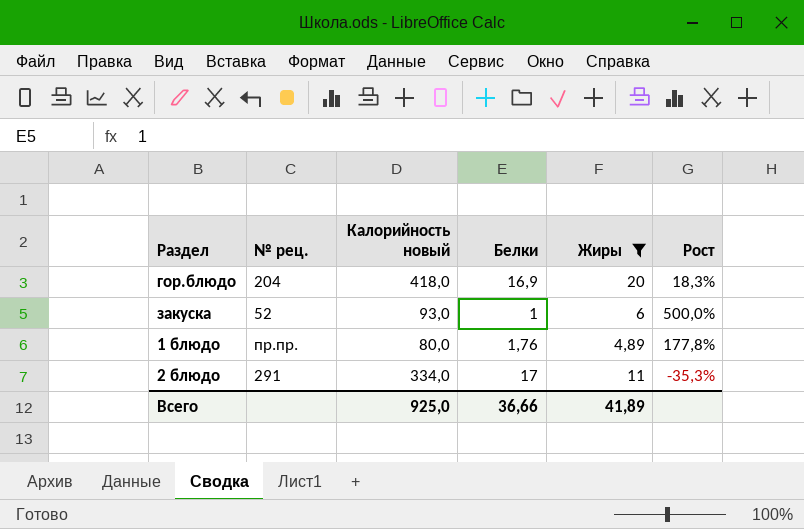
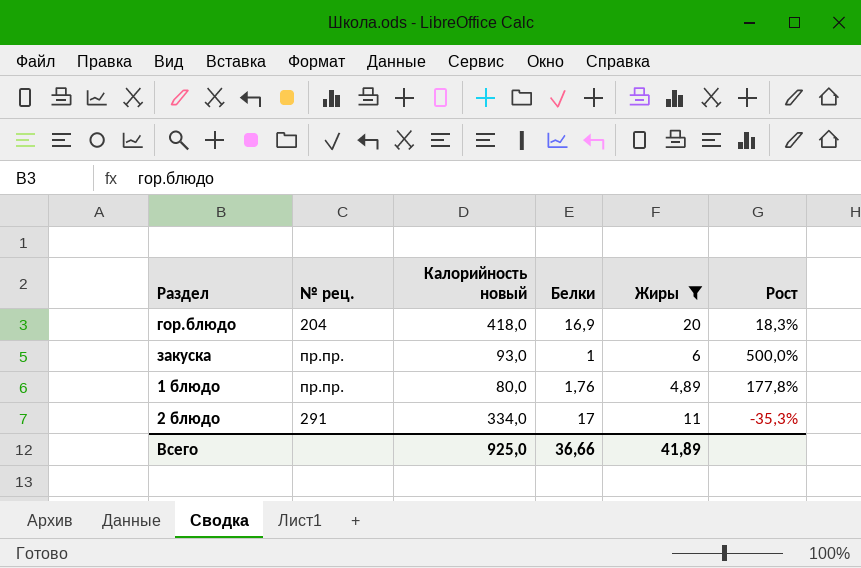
закуска | № рец.: 52 -> пр.пр.

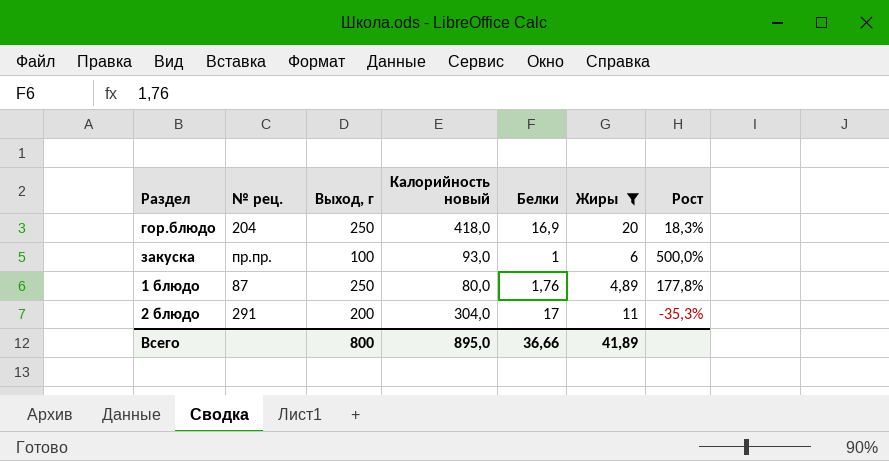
column Выход, г | position: none -> 3
1 блюдо | № рец.: пр.пр. -> 87
2 блюдо | Калорийность новый: 334,0 -> 304,0
Всего | Калорийность новый: 925,0 -> 895,0

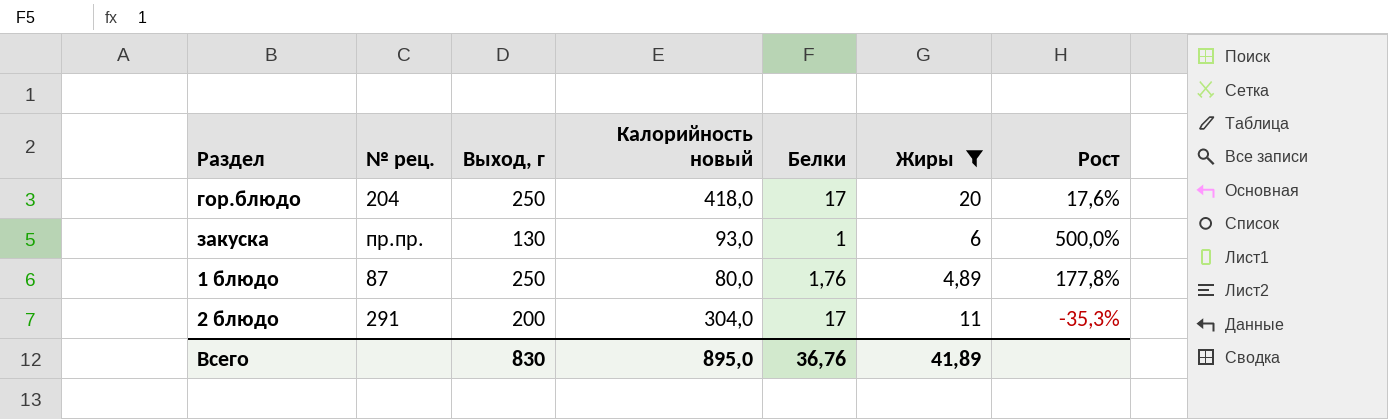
гор.блюдо | Белки: 16,9 -> 17
гор.блюдо | Рост: 18,3% -> 17,6%
закуска | Выход, г: 100 -> 130
Всего | Выход, г: 800 -> 830
Всего | Белки: 36,66 -> 36,76

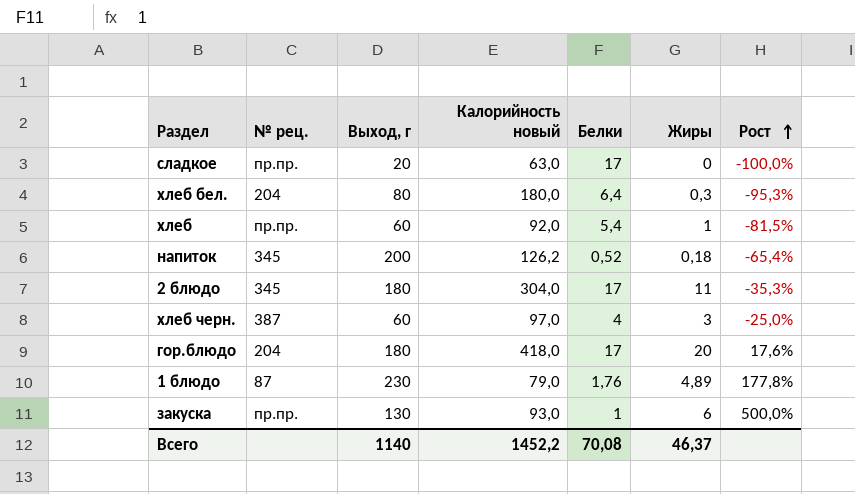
filter: Жиры >= 4,89 -> none
row order: none -> Рост ascending
2 блюдо | № рец.: 291 -> 345
2 блюдо | Выход, г: 200 -> 180
гор.блюдо | Выход, г: 250 -> 180
1 блюдо | Выход, г: 250 -> 230
1 блюдо | Калорийность новый: 80,0 -> 79,0
Всего | Выход, г: 830 -> 1140
Всего | Калорийность новый: 895,0 -> 1452,2
Всего | Белки: 36,76 -> 70,08
Всего | Жиры: 41,89 -> 46,37

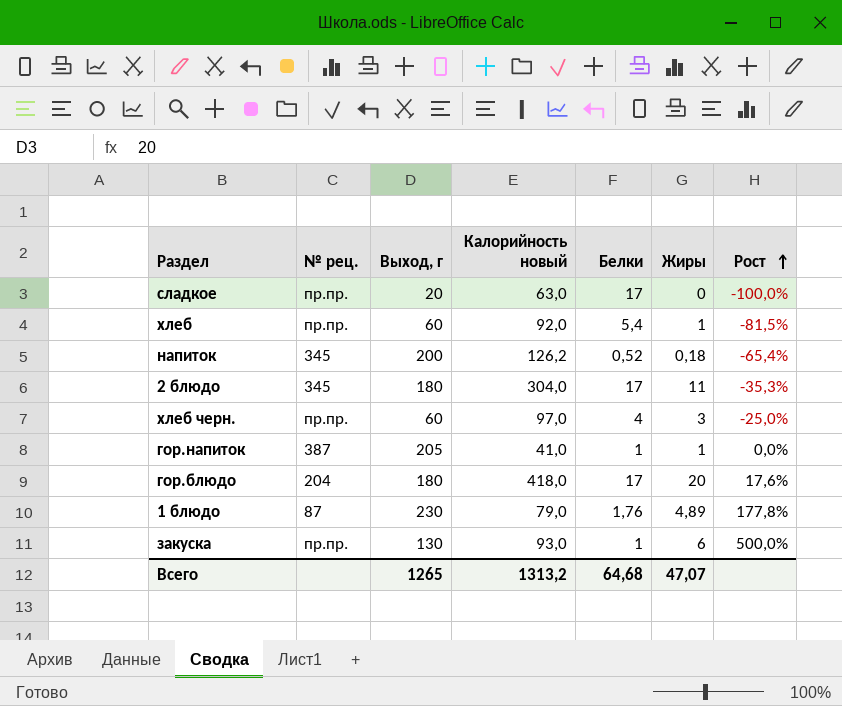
row хлеб бел.: 204 | 80 | 180,0 | 6,4 | 0,3 | -95,3% -> none
хлеб черн. | № рец.: 387 -> пр.пр.
row гор.напиток: none -> 387 | 205 | 41,0 | 1 | 1 | 0,0%
Всего | Выход, г: 1140 -> 1265
Всего | Калорийность новый: 1452,2 -> 1313,2
Всего | Белки: 70,08 -> 64,68
Всего | Жиры: 46,37 -> 47,07

